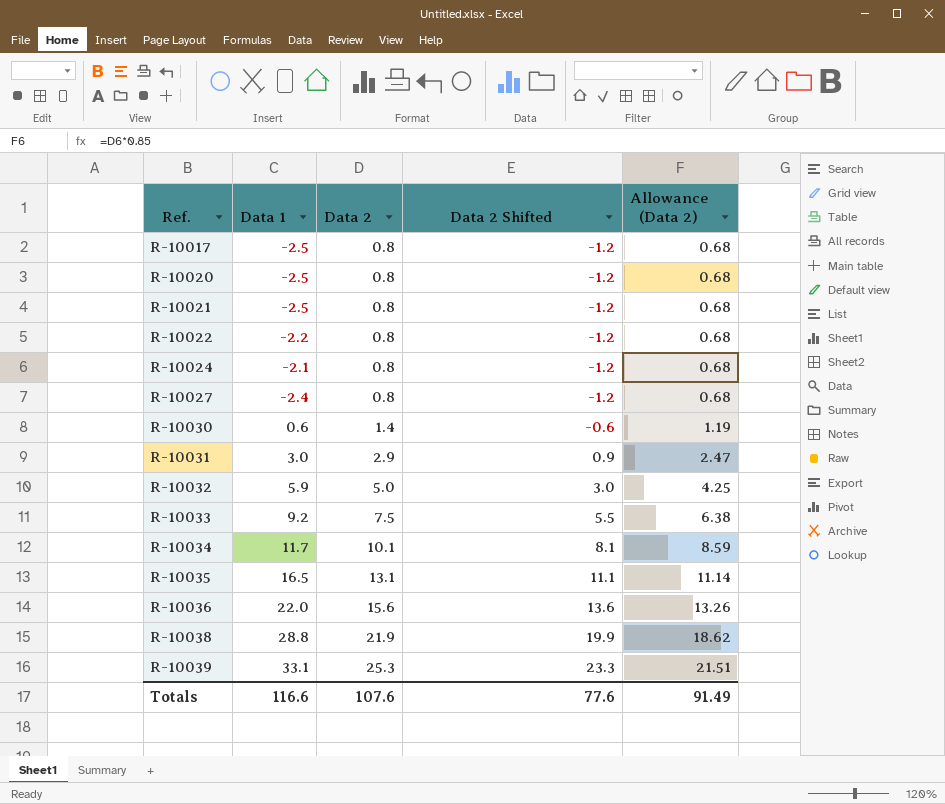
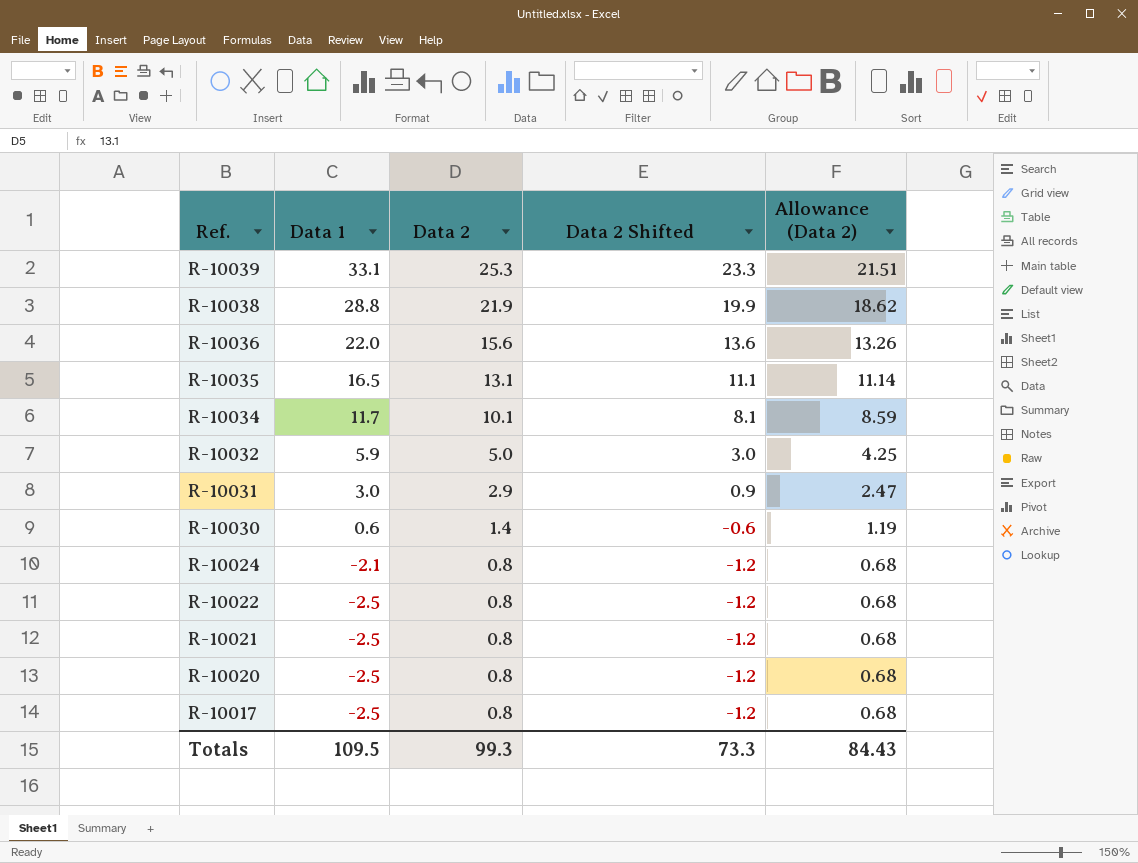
row order: Ref. ascending -> Ref. descending
row R-10027: -2.4 | 0.8 | -1.2 | 0.68 -> none
row R-10033: 9.2 | 7.5 | 5.5 | 6.38 -> none
R-10022 | Data 1: -2.2 -> -2.5
Totals | Data 1: 116.6 -> 109.5
Totals | Data 2: 107.6 -> 99.3
Totals | Data 2 Shifted: 77.6 -> 73.3
Totals | Allowance (Data 2): 91.49 -> 84.43

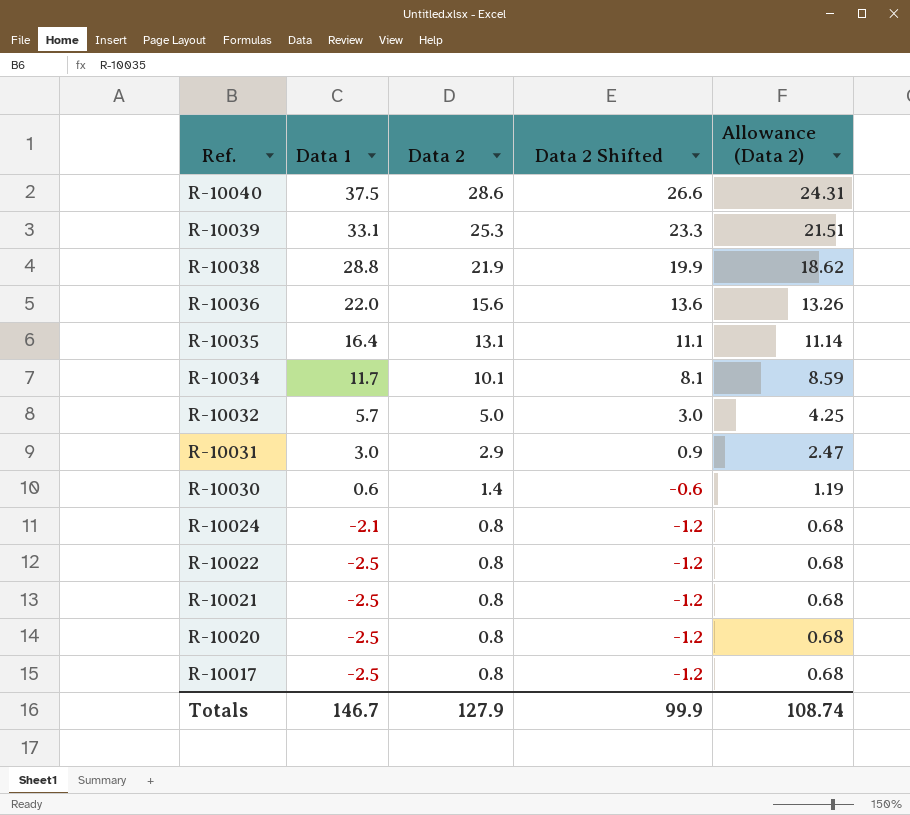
row R-10040: none -> 37.5 | 28.6 | 26.6 | 24.31
R-10035 | Data 1: 16.5 -> 16.4
R-10032 | Data 1: 5.9 -> 5.7
Totals | Data 1: 109.5 -> 146.7
Totals | Data 2: 99.3 -> 127.9
Totals | Data 2 Shifted: 73.3 -> 99.9
Totals | Allowance (Data 2): 84.43 -> 108.74

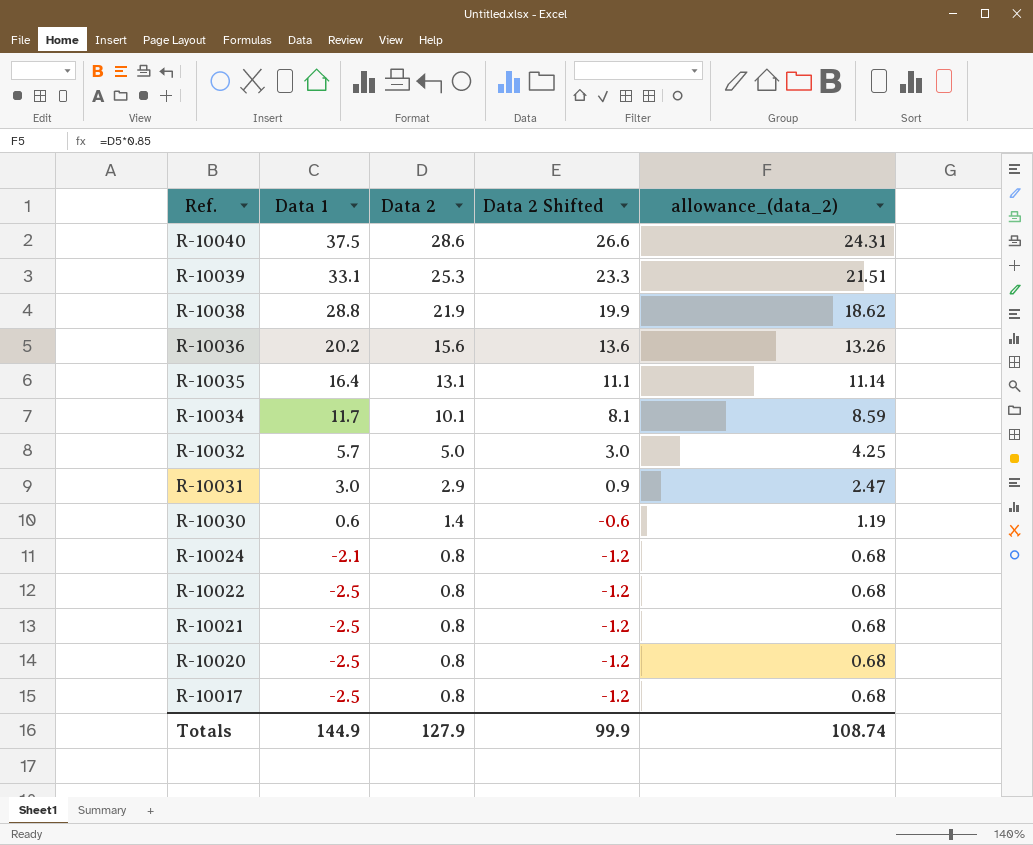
column name: Allowance (Data 2) -> allowance_(data_2)
R-10036 | Data 1: 22.0 -> 20.2
Totals | Data 1: 146.7 -> 144.9

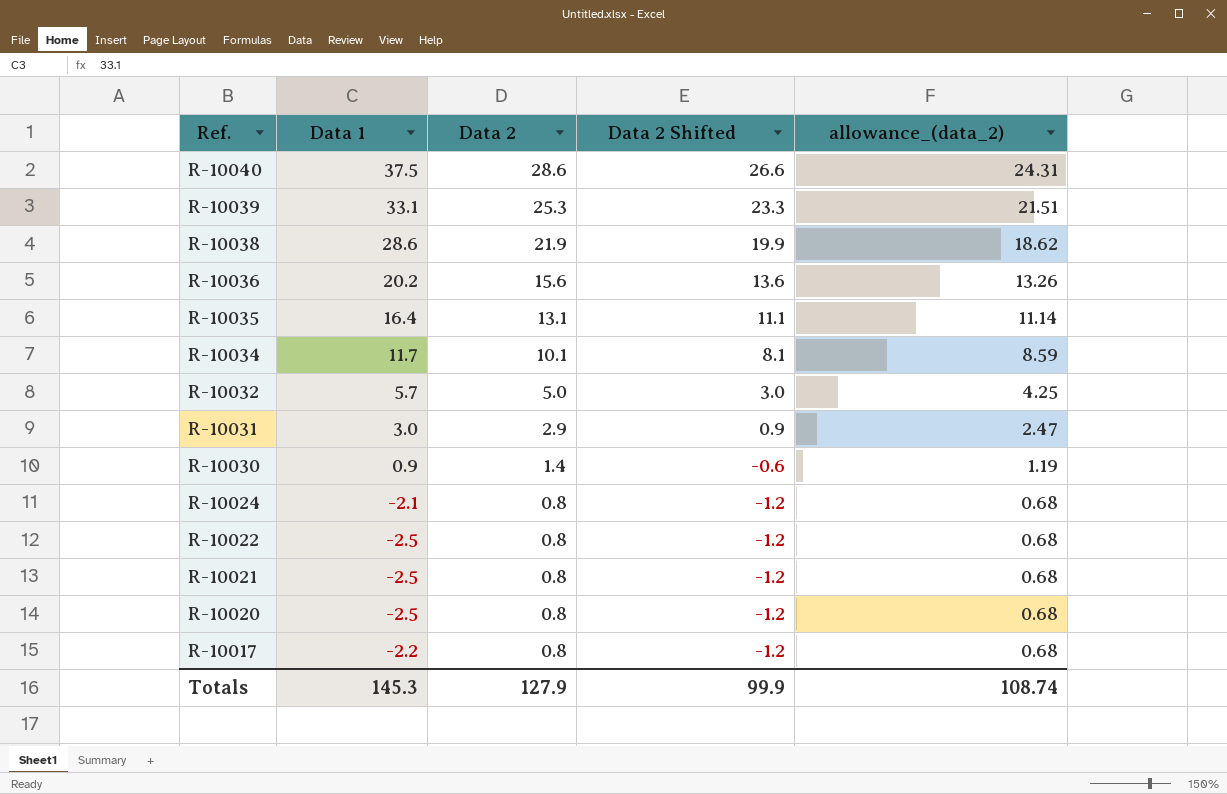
R-10038 | Data 1: 28.8 -> 28.6
R-10030 | Data 1: 0.6 -> 0.9
R-10017 | Data 1: -2.5 -> -2.2
Totals | Data 1: 144.9 -> 145.3

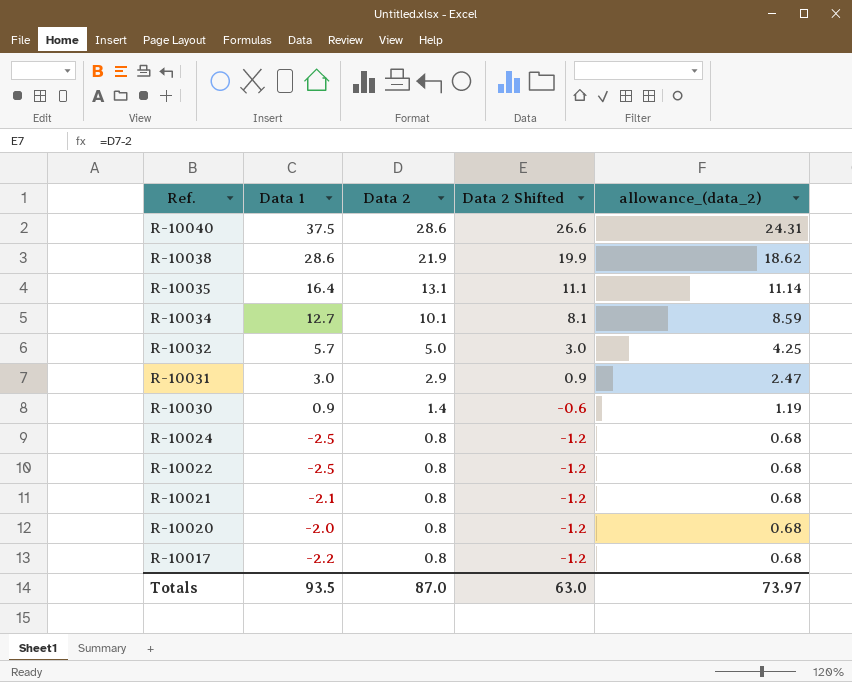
row R-10039: 33.1 | 25.3 | 23.3 | 21.51 -> none
row R-10036: 20.2 | 15.6 | 13.6 | 13.26 -> none
R-10034 | Data 1: 11.7 -> 12.7
R-10024 | Data 1: -2.1 -> -2.5
R-10021 | Data 1: -2.5 -> -2.1
R-10020 | Data 1: -2.5 -> -2.0
Totals | Data 1: 145.3 -> 93.5
Totals | Data 2: 127.9 -> 87.0
Totals | Data 2 Shifted: 99.9 -> 63.0
Totals | allowance_(data_2): 108.74 -> 73.97

